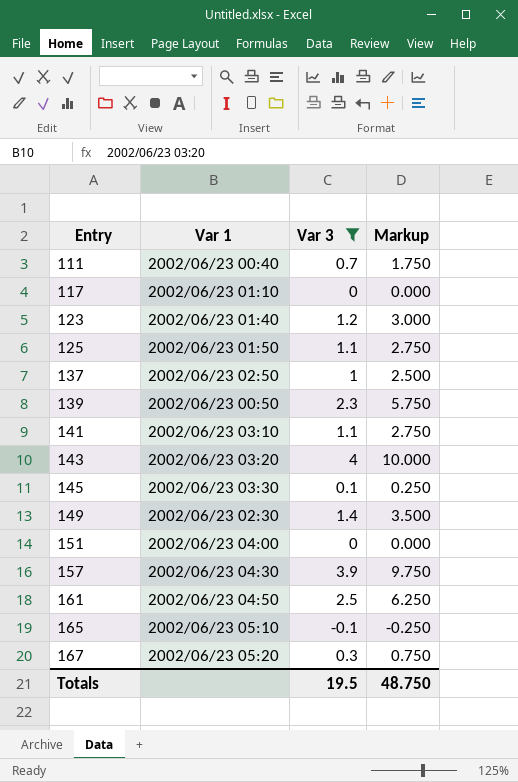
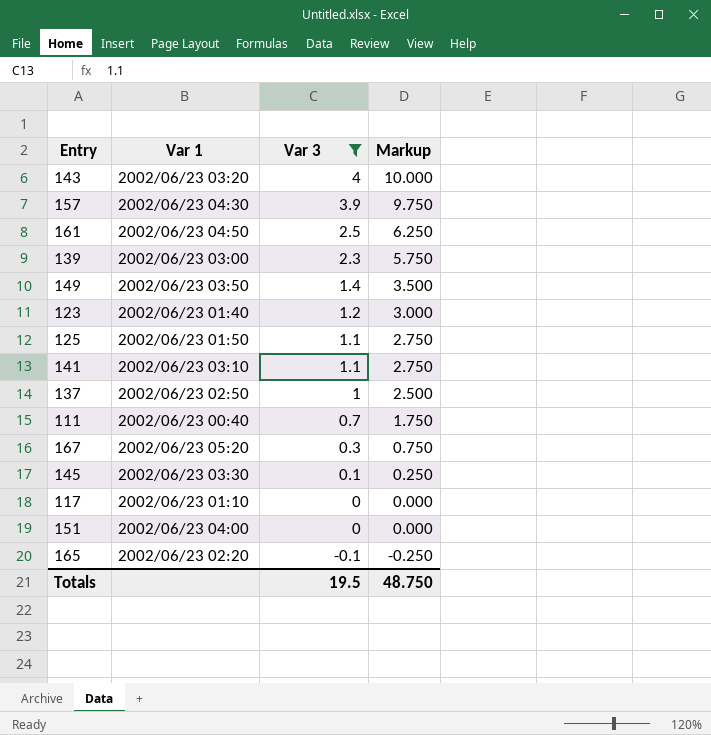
row order: Entry ascending -> Var 3 descending
139 | Var 1: 2002/06/23 00:50 -> 2002/06/23 03:00
149 | Var 1: 2002/06/23 02:30 -> 2002/06/23 03:50
165 | Var 1: 2002/06/23 05:10 -> 2002/06/23 02:20

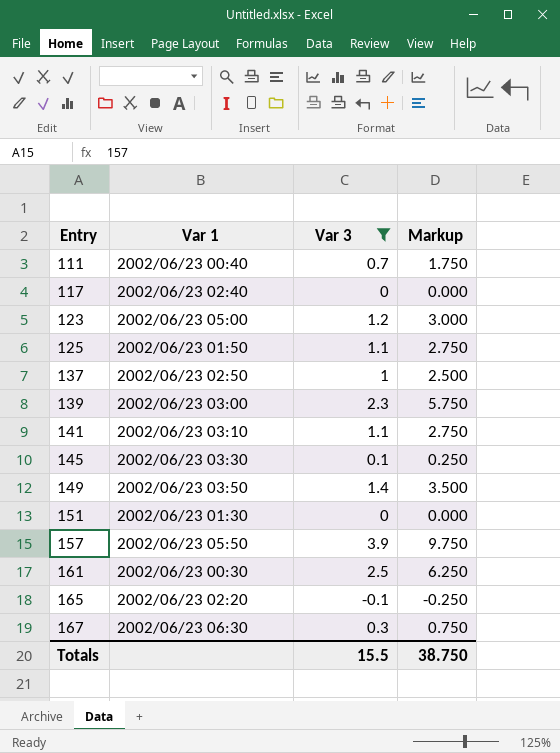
row order: Var 3 descending -> Entry ascending
row 143: 2002/06/23 03:20 | 4 | 10.000 -> none
117 | Var 1: 2002/06/23 01:10 -> 2002/06/23 02:40
123 | Var 1: 2002/06/23 01:40 -> 2002/06/23 05:00
151 | Var 1: 2002/06/23 04:00 -> 2002/06/23 01:30
157 | Var 1: 2002/06/23 04:30 -> 2002/06/23 05:50
161 | Var 1: 2002/06/23 04:50 -> 2002/06/23 00:30
167 | Var 1: 2002/06/23 05:20 -> 2002/06/23 06:30
Totals | Var 3: 19.5 -> 15.5
Totals | Markup: 48.750 -> 38.750

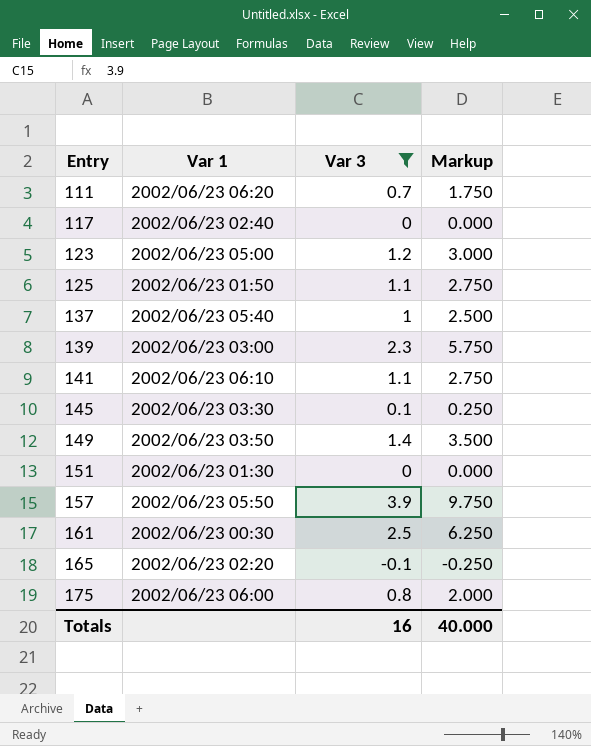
row 167: 2002/06/23 06:30 | 0.3 | 0.750 -> none
111 | Var 1: 2002/06/23 00:40 -> 2002/06/23 06:20
137 | Var 1: 2002/06/23 02:50 -> 2002/06/23 05:40
141 | Var 1: 2002/06/23 03:10 -> 2002/06/23 06:10
row 175: none -> 2002/06/23 06:00 | 0.8 | 2.000
Totals | Var 3: 15.5 -> 16
Totals | Markup: 38.750 -> 40.000

